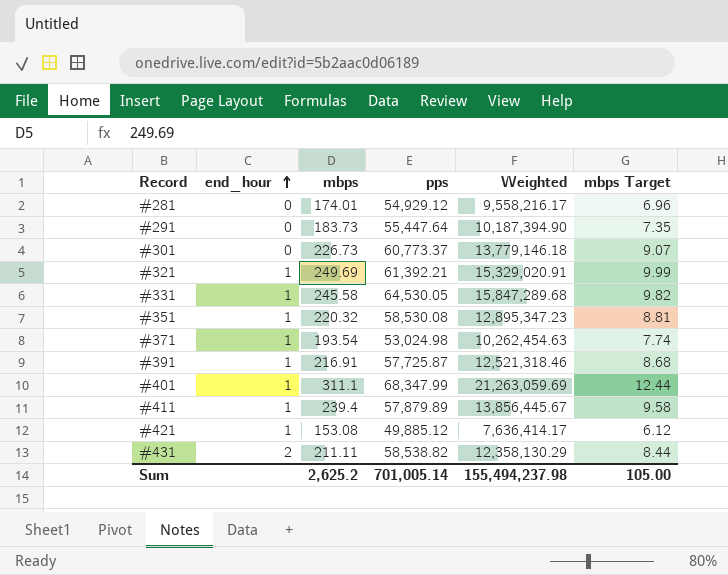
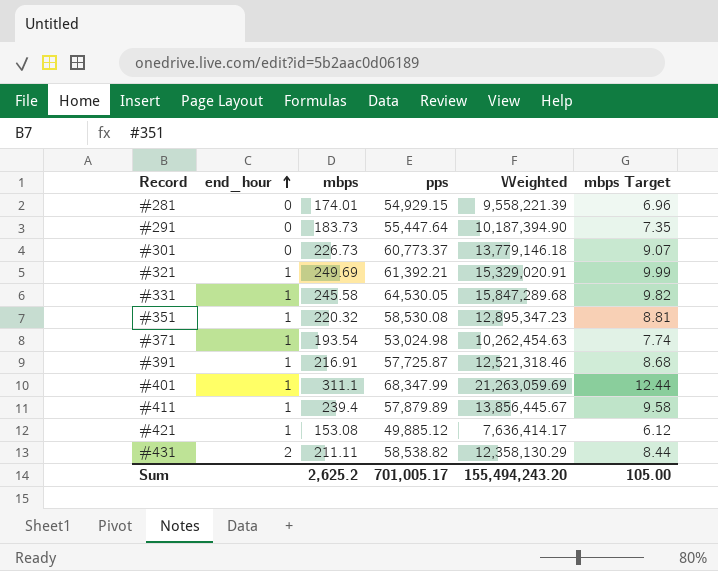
#281 | pps: 54,929.12 -> 54,929.15
#281 | Weighted: 9,558,216.17 -> 9,558,221.39
Sum | pps: 701,005.14 -> 701,005.17
Sum | Weighted: 155,494,237.98 -> 155,494,243.20

